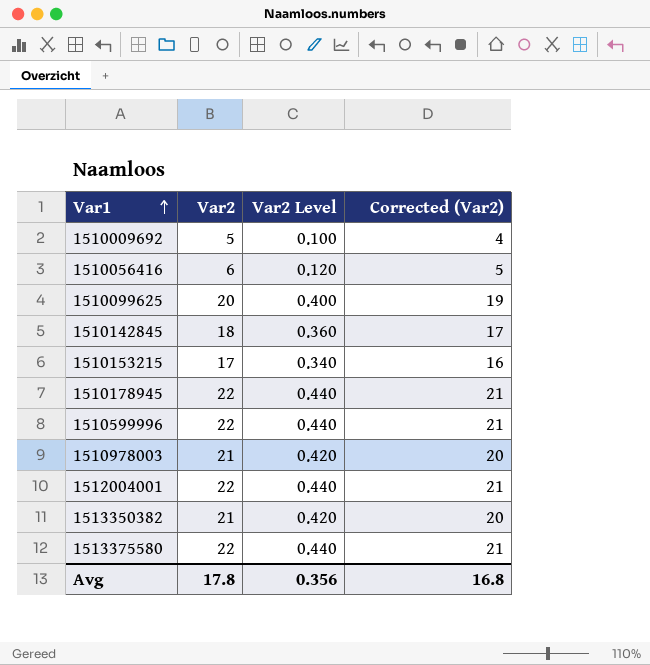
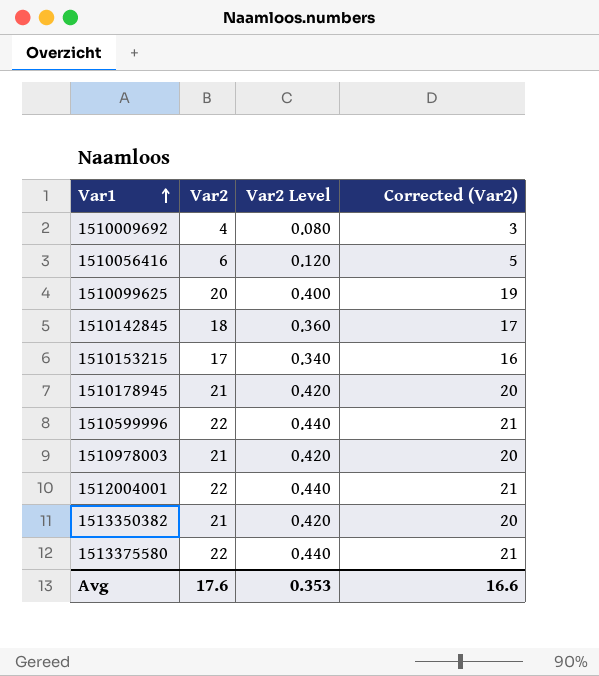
1510009692 | Var2: 5 -> 4
1510009692 | Var2 Level: 0.100 -> 0.080
1510009692 | Corrected (Var2): 4 -> 3
1510178945 | Var2: 22 -> 21
1510178945 | Var2 Level: 0.440 -> 0.420
1510178945 | Corrected (Var2): 21 -> 20
Avg | Var2: 17.8 -> 17.6
Avg | Var2 Level: 0.356 -> 0.353
Avg | Corrected (Var2): 16.8 -> 16.6

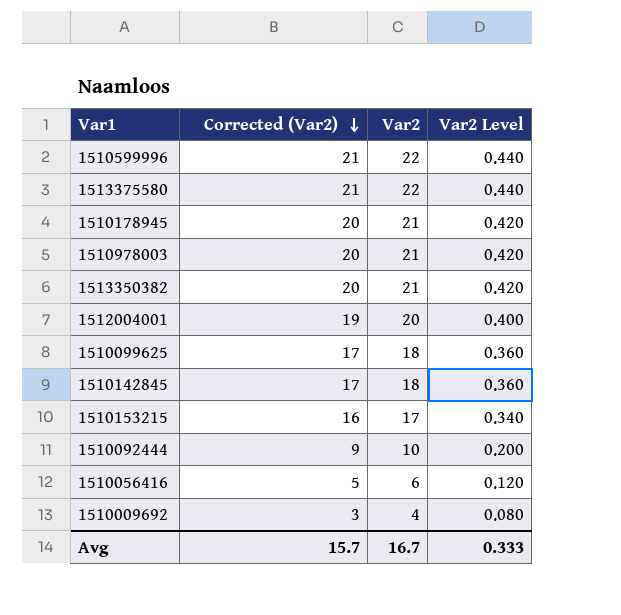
row order: Var1 ascending -> Corrected (Var2) descending
column Corrected (Var2) | position: 4 -> 2
1512004001 | Corrected (Var2): 21 -> 19
1512004001 | Var2: 22 -> 20
1512004001 | Var2 Level: 0.440 -> 0.400
1510099625 | Corrected (Var2): 19 -> 17
1510099625 | Var2: 20 -> 18
1510099625 | Var2 Level: 0.400 -> 0.360
row 1510092444: none -> 9 | 10 | 0.200
Avg | Corrected (Var2): 16.6 -> 15.7
Avg | Var2: 17.6 -> 16.7
Avg | Var2 Level: 0.353 -> 0.333

